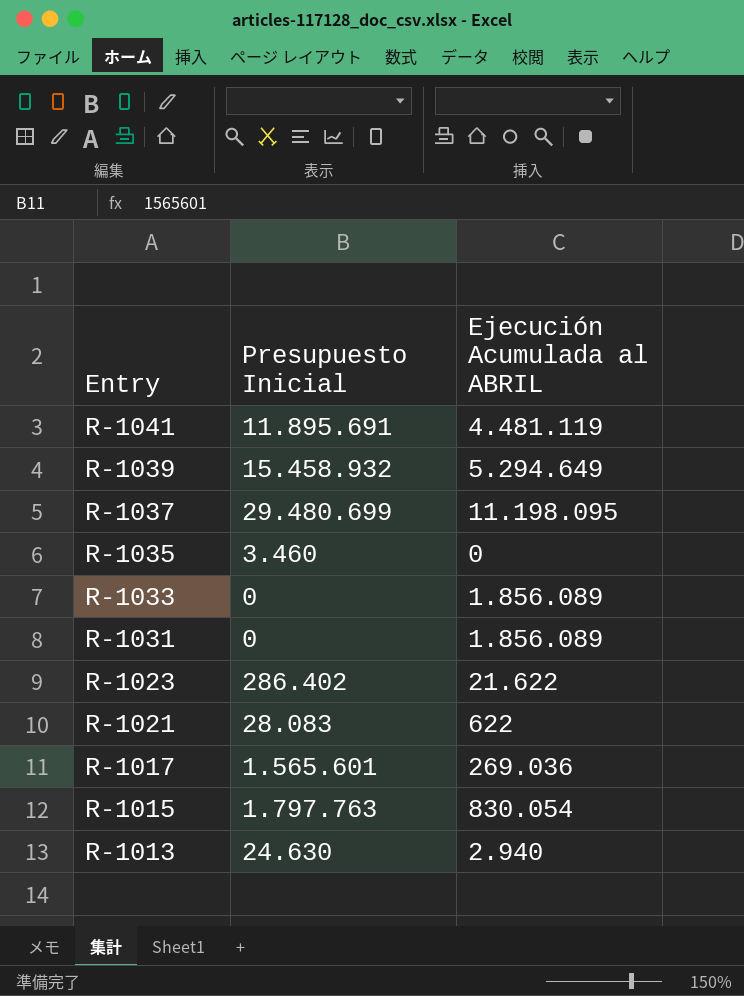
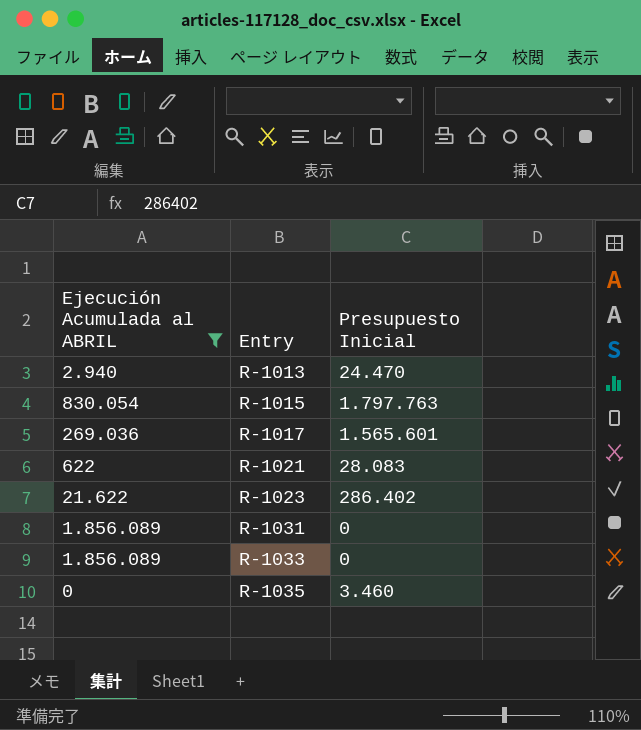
filter: none -> Ejecución Acumulada al ABRIL <= 1.856.089
row order: Entry descending -> Entry ascending
column Ejecución Acumulada al ABRIL | position: 3 -> 1
R-1013 | Presupuesto Inicial: 24.630 -> 24.470

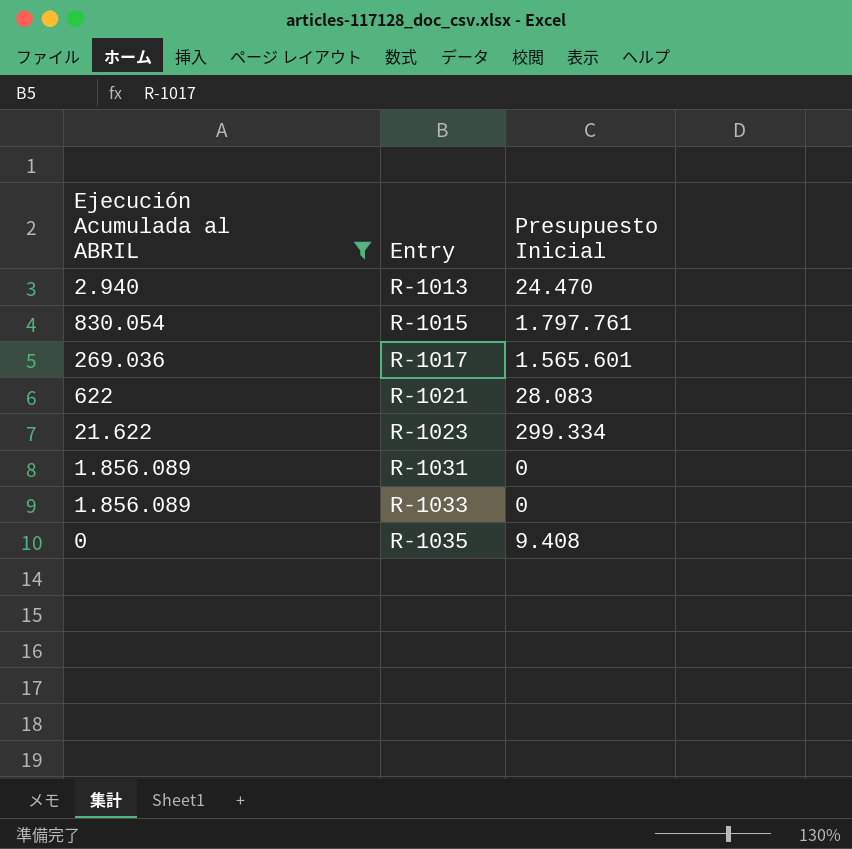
R-1015 | Presupuesto Inicial: 1.797.763 -> 1.797.761
R-1023 | Presupuesto Inicial: 286.402 -> 299.334
R-1035 | Presupuesto Inicial: 3.460 -> 9.408

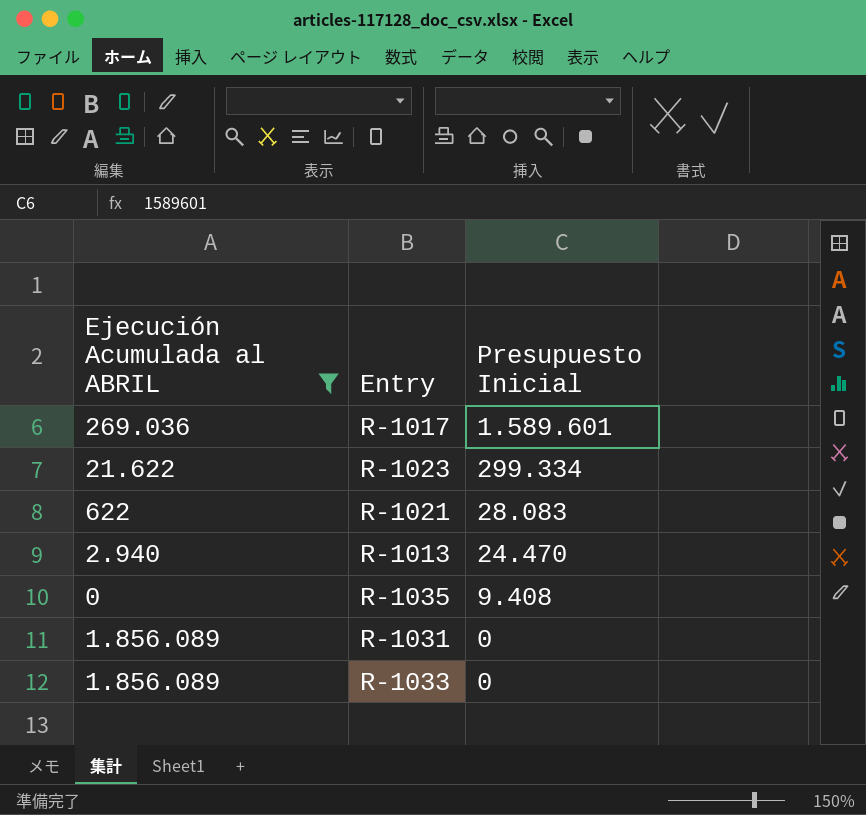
row order: Entry ascending -> Presupuesto Inicial descending
row R-1015: 830.054 | 1.797.761 -> none
R-1017 | Presupuesto Inicial: 1.565.601 -> 1.589.601

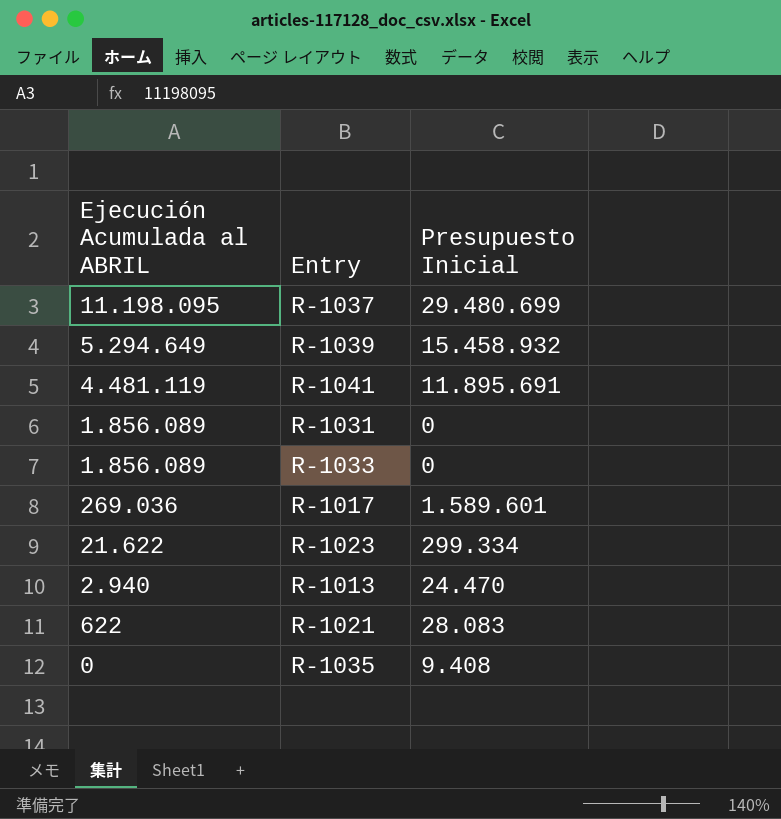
filter: Ejecución Acumulada al ABRIL <= 1.856.089 -> none
row order: Presupuesto Inicial descending -> Ejecución Acumulada al ABRIL descending

